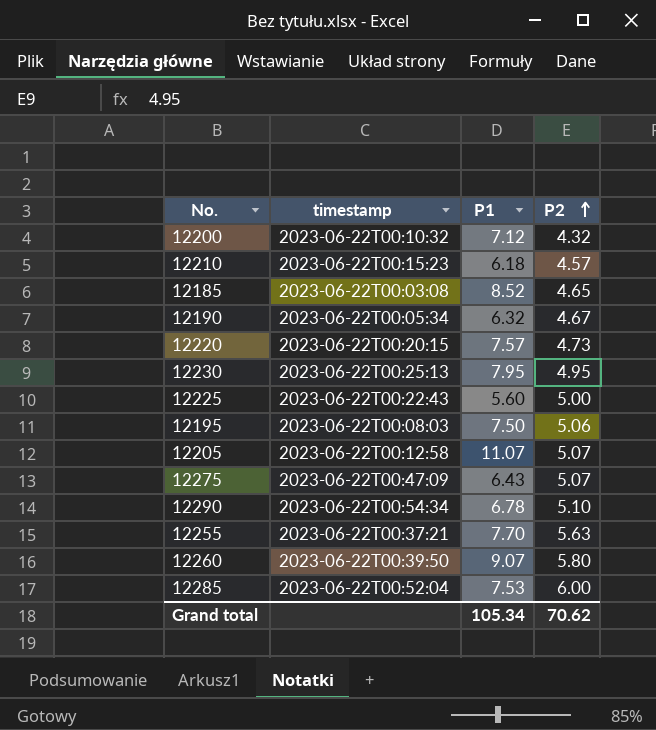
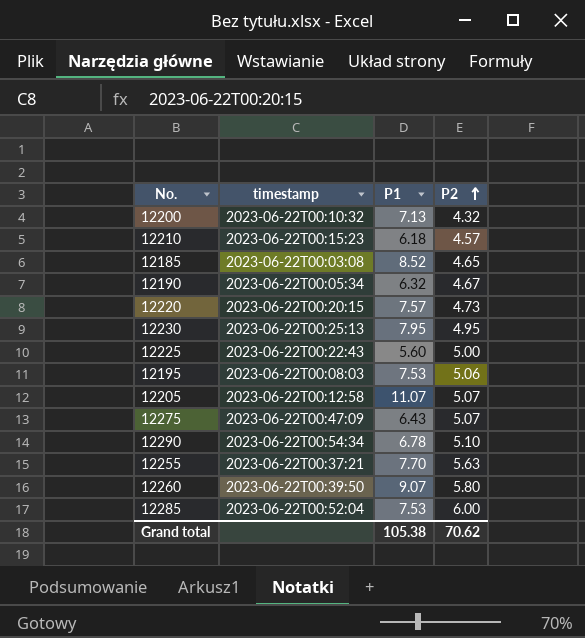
12200 | P1: 7.12 -> 7.13
12195 | P1: 7.50 -> 7.53
Grand total | P1: 105.34 -> 105.38

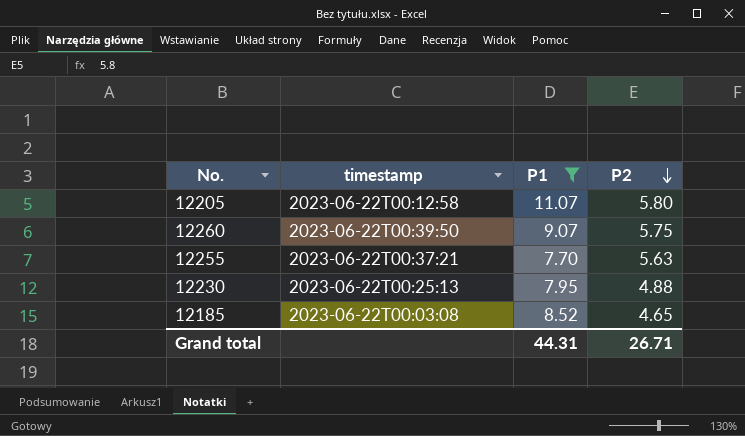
filter: none -> P1 >= 7.70
row order: P2 ascending -> P2 descending
12205 | P2: 5.07 -> 5.80
12260 | P2: 5.80 -> 5.75
12230 | P2: 4.95 -> 4.88
Grand total | P1: 105.38 -> 44.31
Grand total | P2: 70.62 -> 26.71

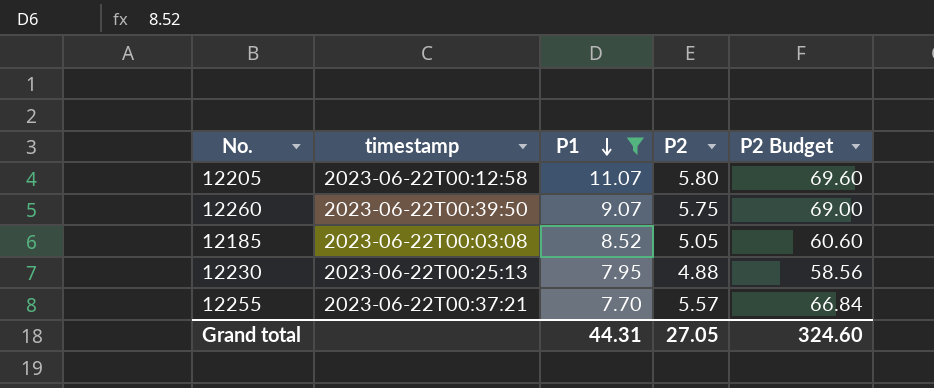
row order: P2 descending -> P1 descending
column P2 Budget | formula: none -> [P2] * 12
12185 | P2: 4.65 -> 5.05
12255 | P2: 5.63 -> 5.57
Grand total | P2: 26.71 -> 27.05

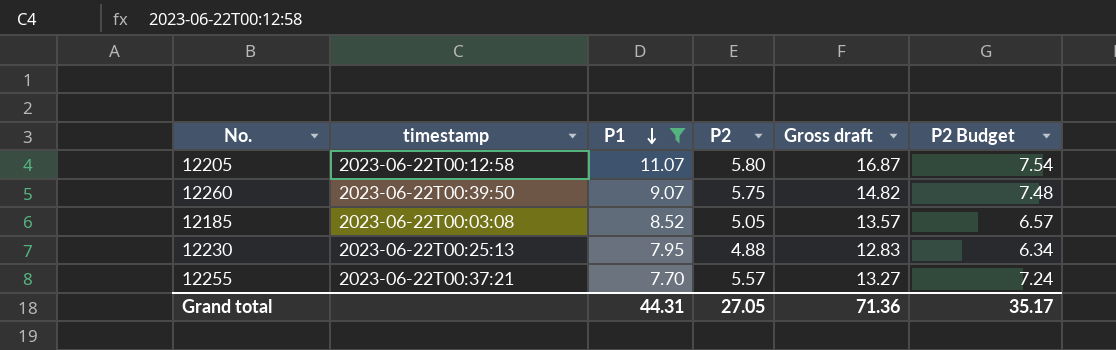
column Gross draft | formula: none -> [P1] + [P2]
column P2 Budget | formula: [P2] * 12 -> [P2] * 1.3
Grand total | P2 Budget: 324.60 -> 35.17

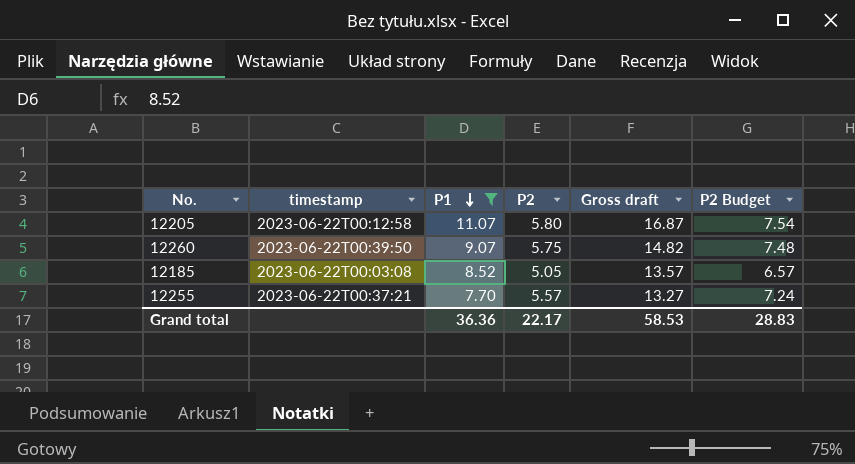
row 12230: 2023-06-22T00:25:13 | 7.95 | 4.88 | 12.83 | 6.34 -> none
Grand total | P1: 44.31 -> 36.36
Grand total | P2: 27.05 -> 22.17
Grand total | Gross draft: 71.36 -> 58.53
Grand total | P2 Budget: 35.17 -> 28.83

